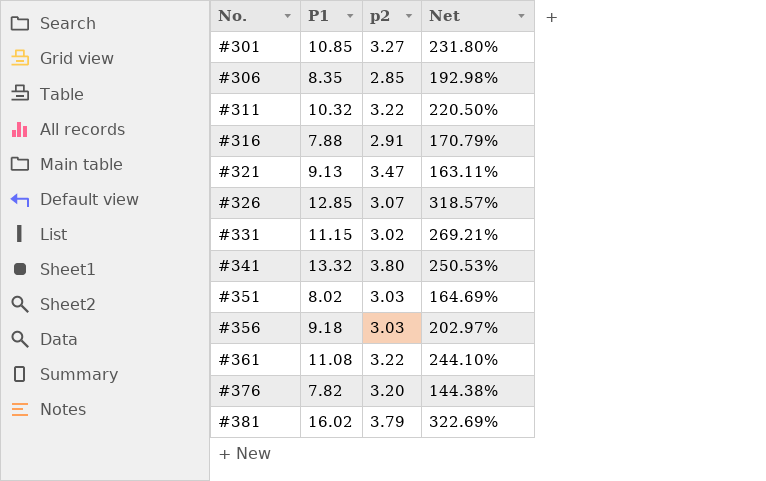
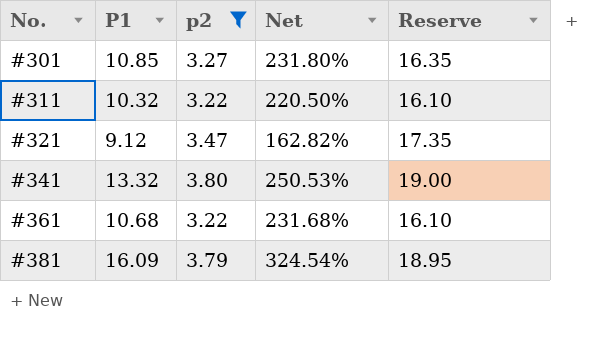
filter: none -> p2 >= 3.22
column Reserve | formula: none -> [p2] * 5
#321 | P1: 9.13 -> 9.12
#321 | Net: 163.11% -> 162.82%
#361 | P1: 11.08 -> 10.68
#361 | Net: 244.10% -> 231.68%
#381 | P1: 16.02 -> 16.09
#381 | Net: 322.69% -> 324.54%

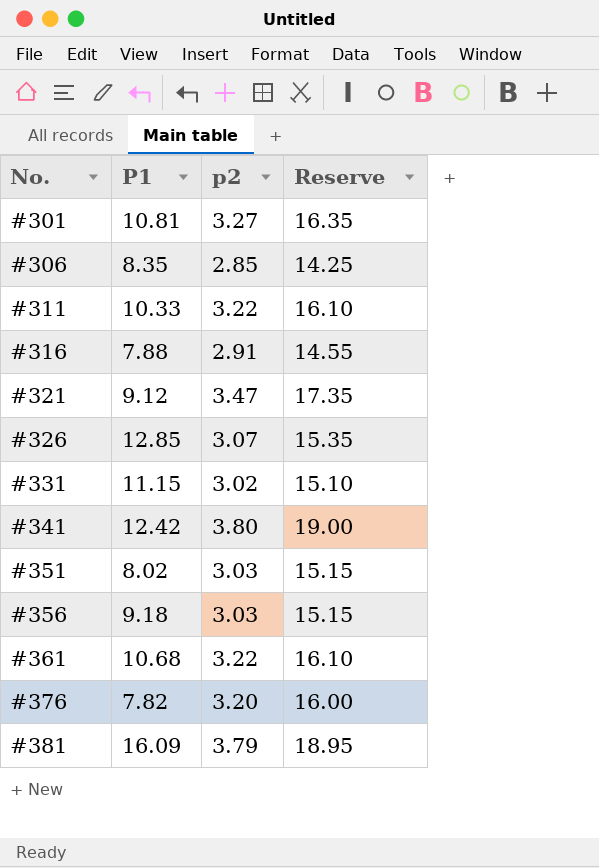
filter: p2 >= 3.22 -> none
column Net | formula: ([P1] - [p2]) / [p2] -> none
#301 | P1: 10.85 -> 10.81
#311 | P1: 10.32 -> 10.33
#341 | P1: 13.32 -> 12.42

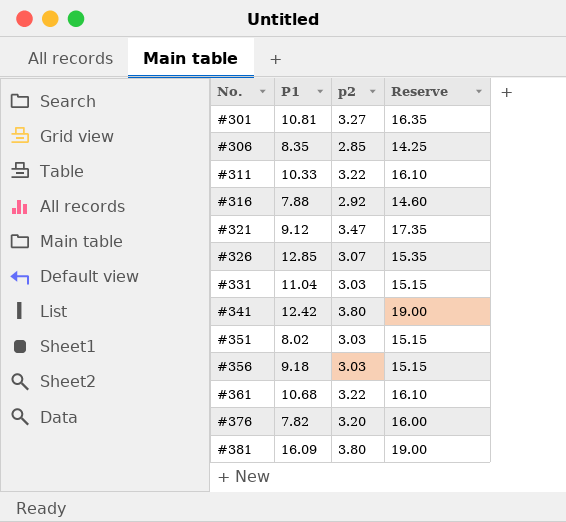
#316 | p2: 2.91 -> 2.92
#316 | Reserve: 14.55 -> 14.60
#331 | P1: 11.15 -> 11.04
#331 | p2: 3.02 -> 3.03
#331 | Reserve: 15.10 -> 15.15
#381 | p2: 3.79 -> 3.80
#381 | Reserve: 18.95 -> 19.00

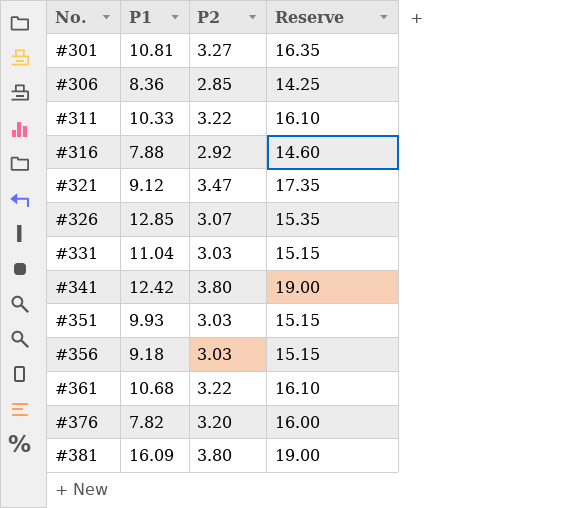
column name: p2 -> P2
#306 | P1: 8.35 -> 8.36
#351 | P1: 8.02 -> 9.93

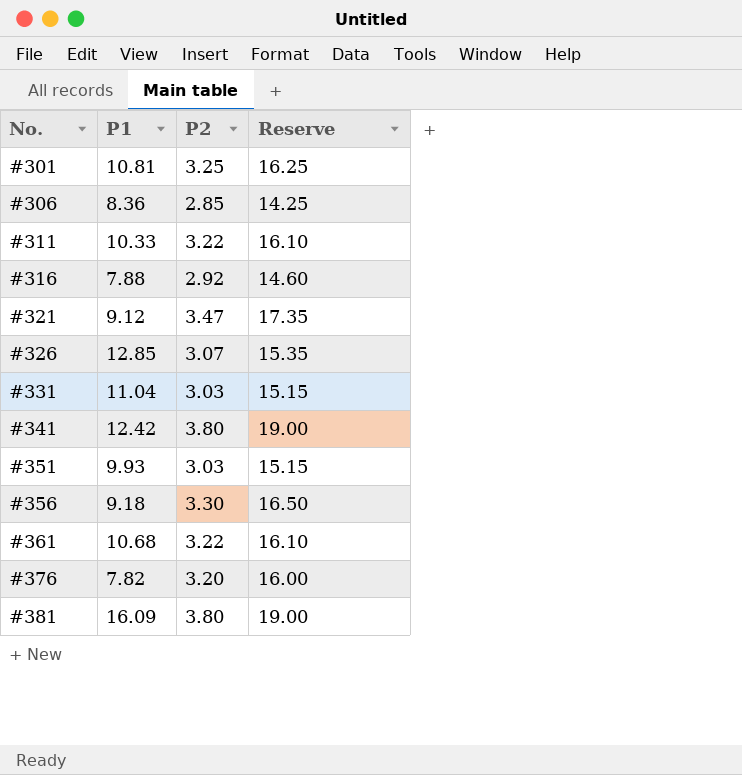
#301 | P2: 3.27 -> 3.25
#301 | Reserve: 16.35 -> 16.25
#356 | P2: 3.03 -> 3.30
#356 | Reserve: 15.15 -> 16.50

